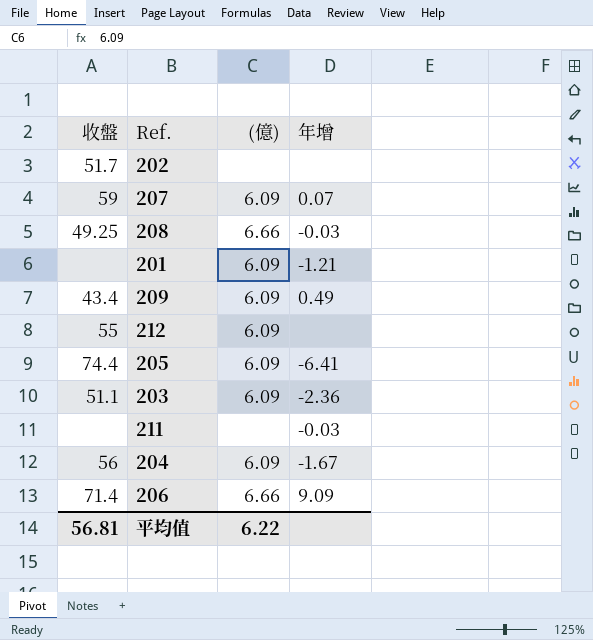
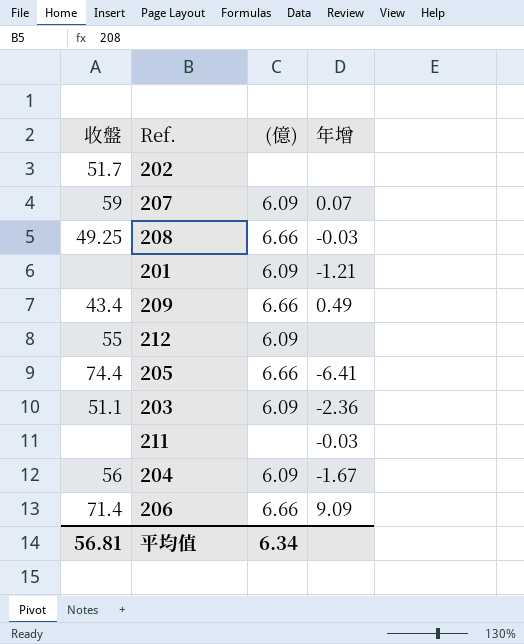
209 | (億): 6.09 -> 6.66
205 | (億): 6.09 -> 6.66
平均值 | (億): 6.22 -> 6.34

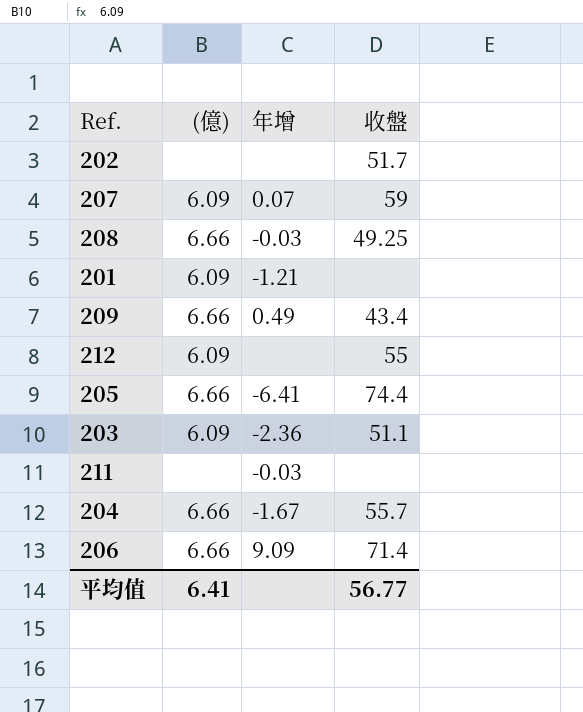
column 收盤 | position: 1 -> 4
204 | (億): 6.09 -> 6.66
204 | 收盤: 56 -> 55.7
平均值 | (億): 6.34 -> 6.41
平均值 | 收盤: 56.81 -> 56.77

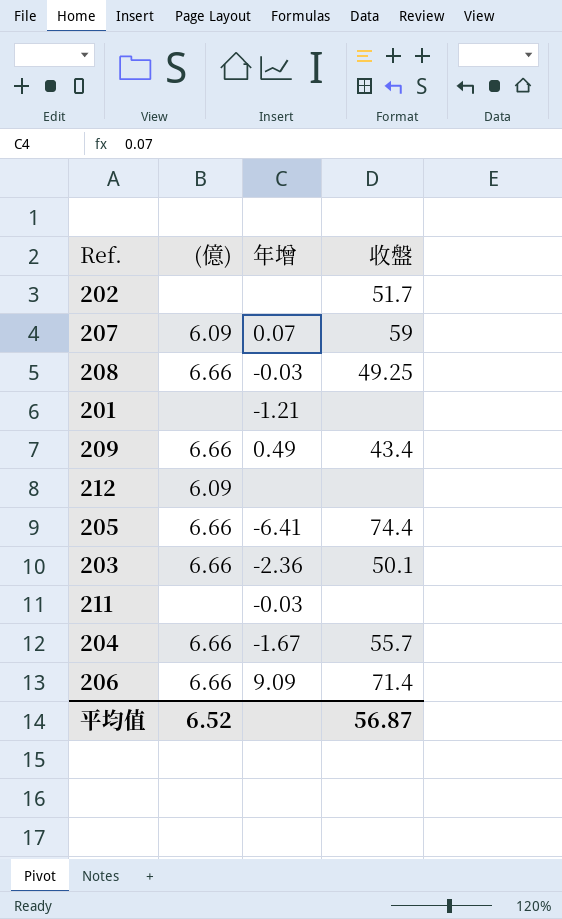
201 | (億): 6.09 -> none
212 | 收盤: 55 -> none
203 | (億): 6.09 -> 6.66
203 | 收盤: 51.1 -> 50.1
平均值 | (億): 6.41 -> 6.52
平均值 | 收盤: 56.77 -> 56.87

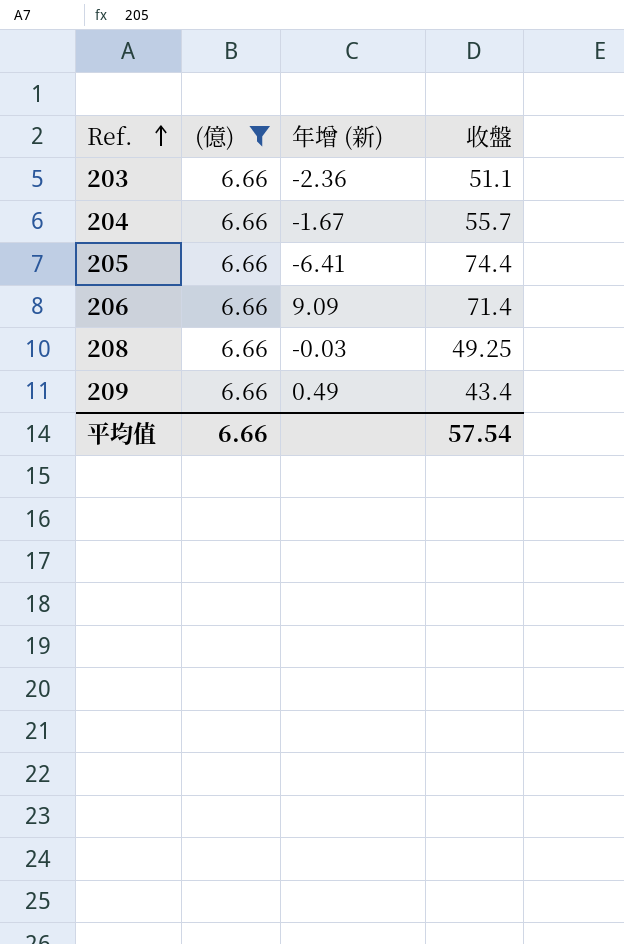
filter: none -> (億) = 6.66
row order: none -> Ref. ascending
column name: 年增 -> 年增 (新)
203 | 收盤: 50.1 -> 51.1
平均值 | (億): 6.52 -> 6.66
平均值 | 收盤: 56.87 -> 57.54

